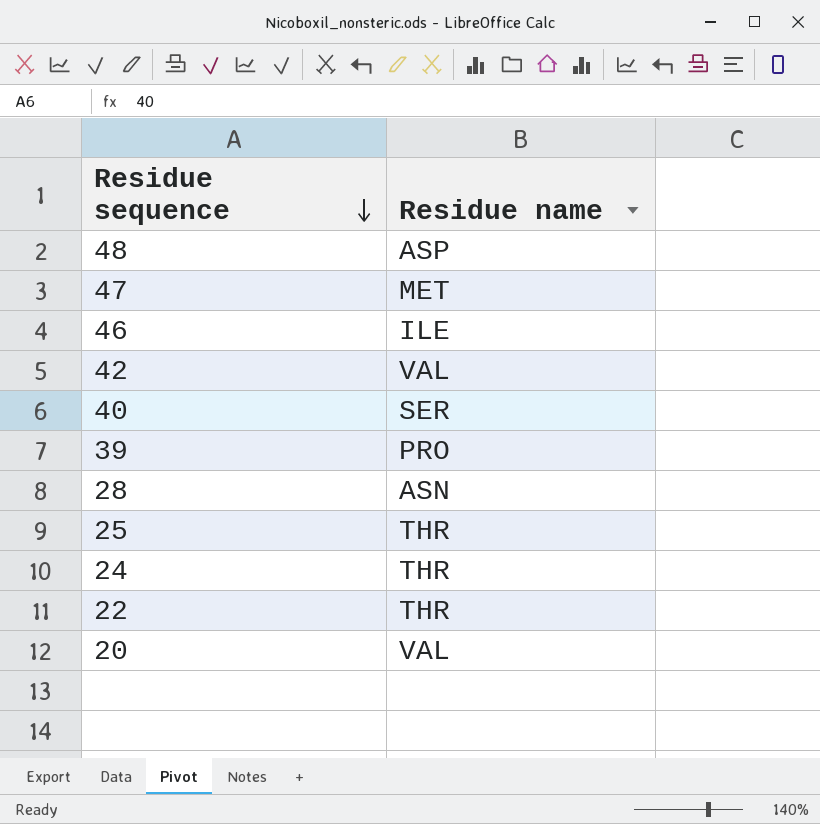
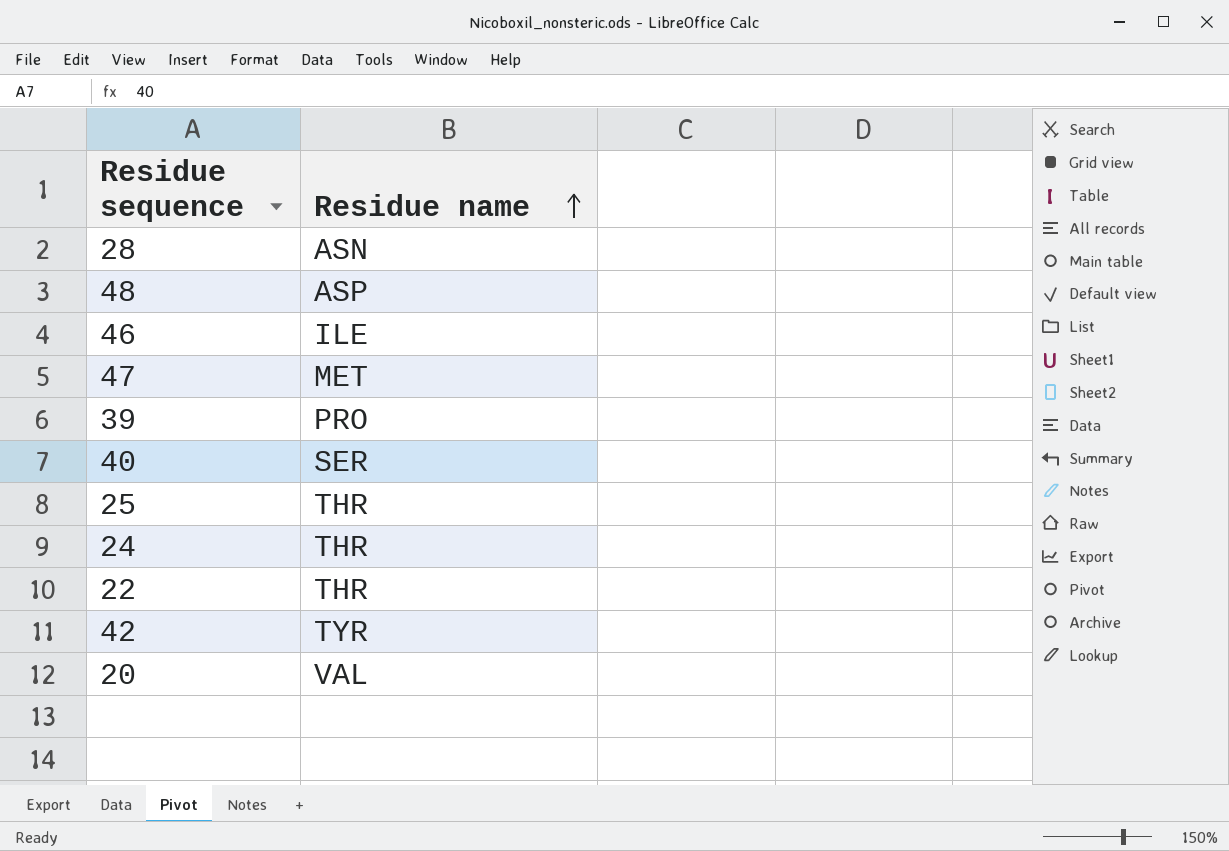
row order: Residue sequence descending -> Residue name ascending
42 | Residue name: VAL -> TYR

